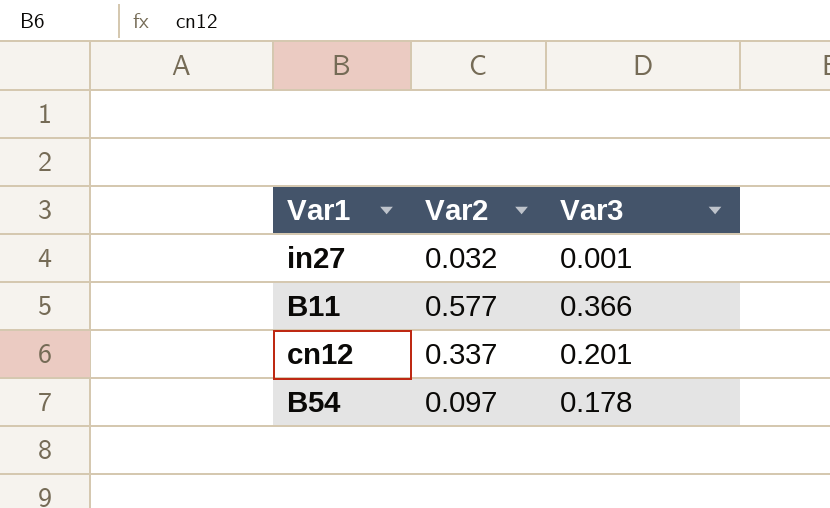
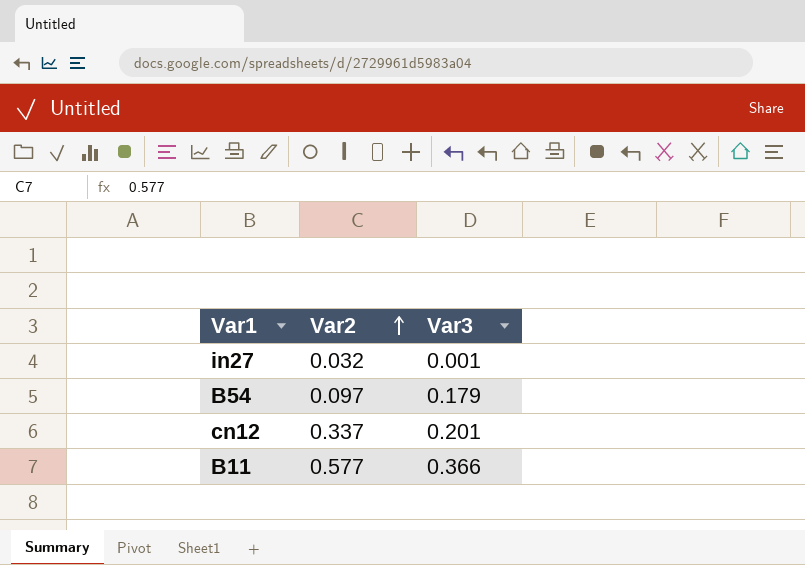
row order: none -> Var2 ascending
B54 | Var3: 0.178 -> 0.179

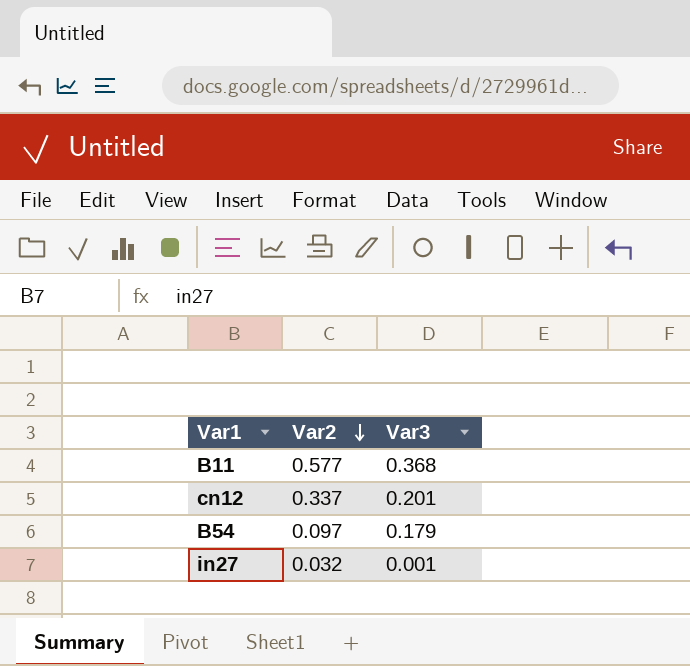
row order: Var2 ascending -> Var2 descending
B11 | Var3: 0.366 -> 0.368

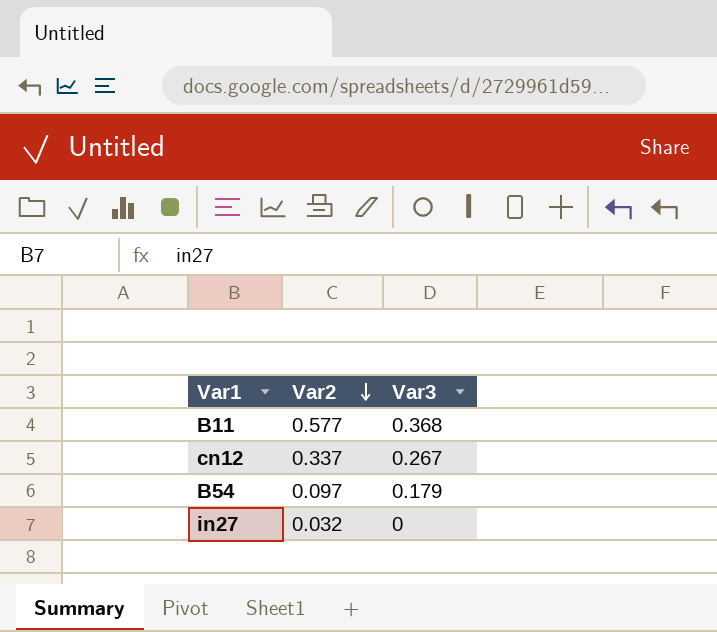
cn12 | Var3: 0.201 -> 0.267
in27 | Var3: 0.001 -> 0

